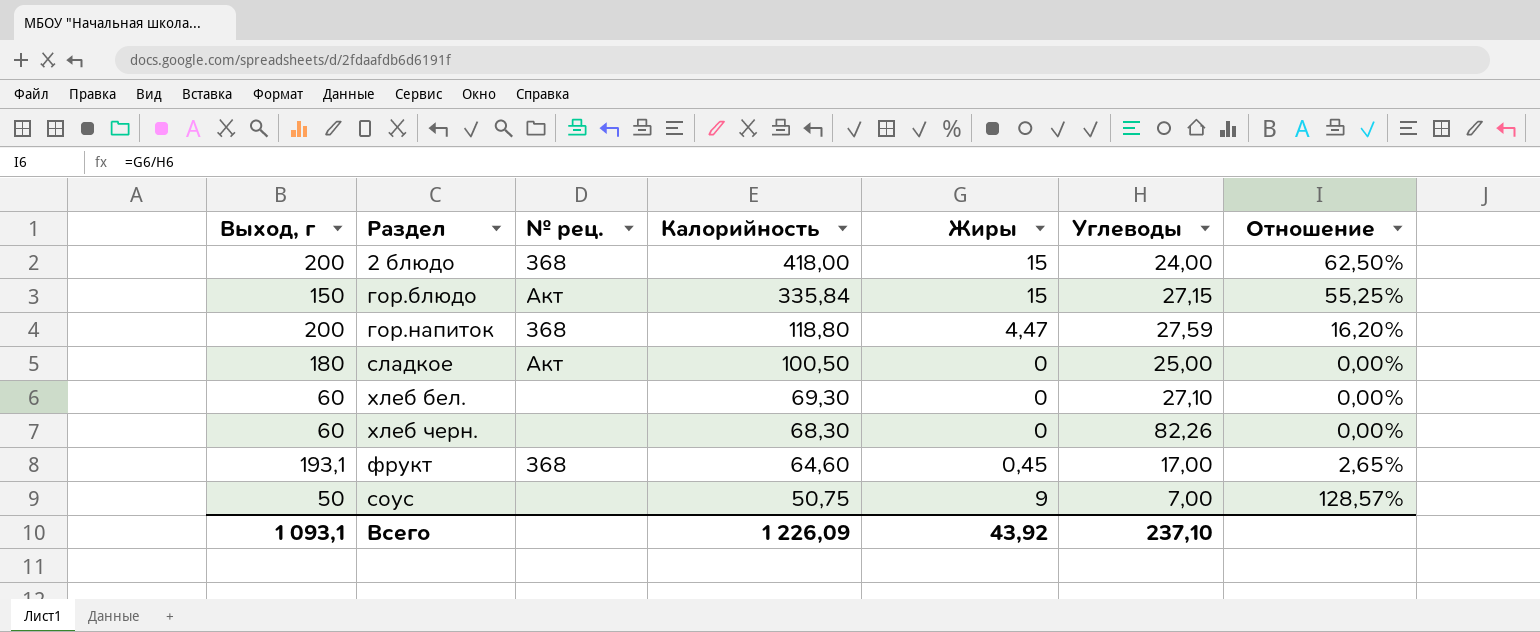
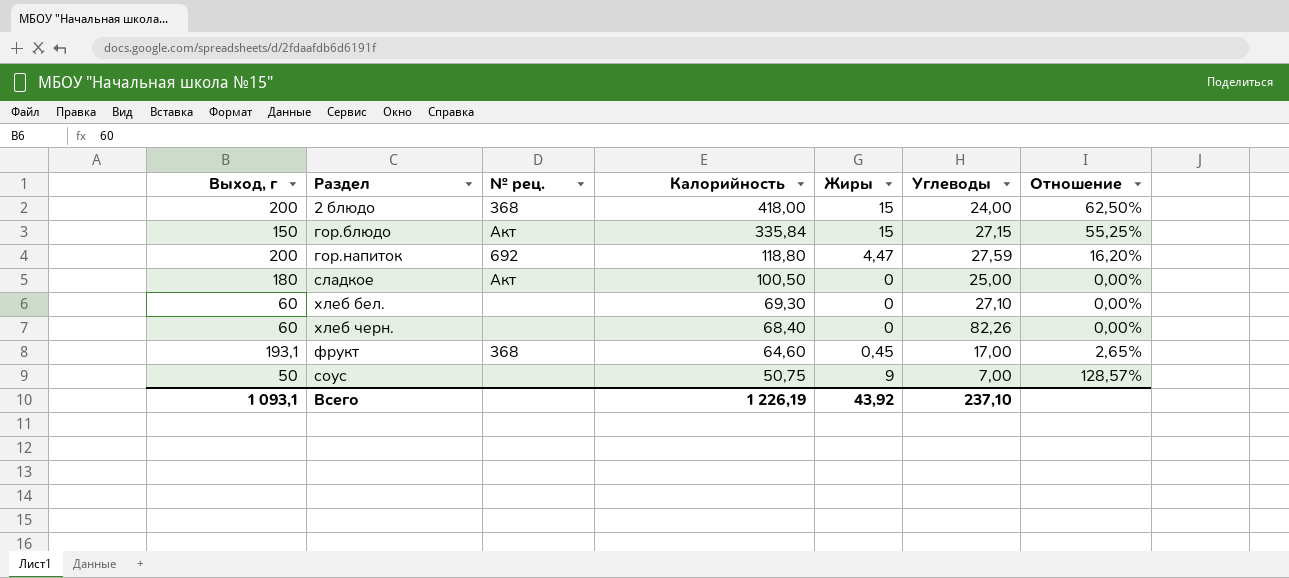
гор.напиток | № рец.: 368 -> 692
хлеб черн. | Калорийность: 68,30 -> 68,40
Всего | Калорийность: 1 226,09 -> 1 226,19

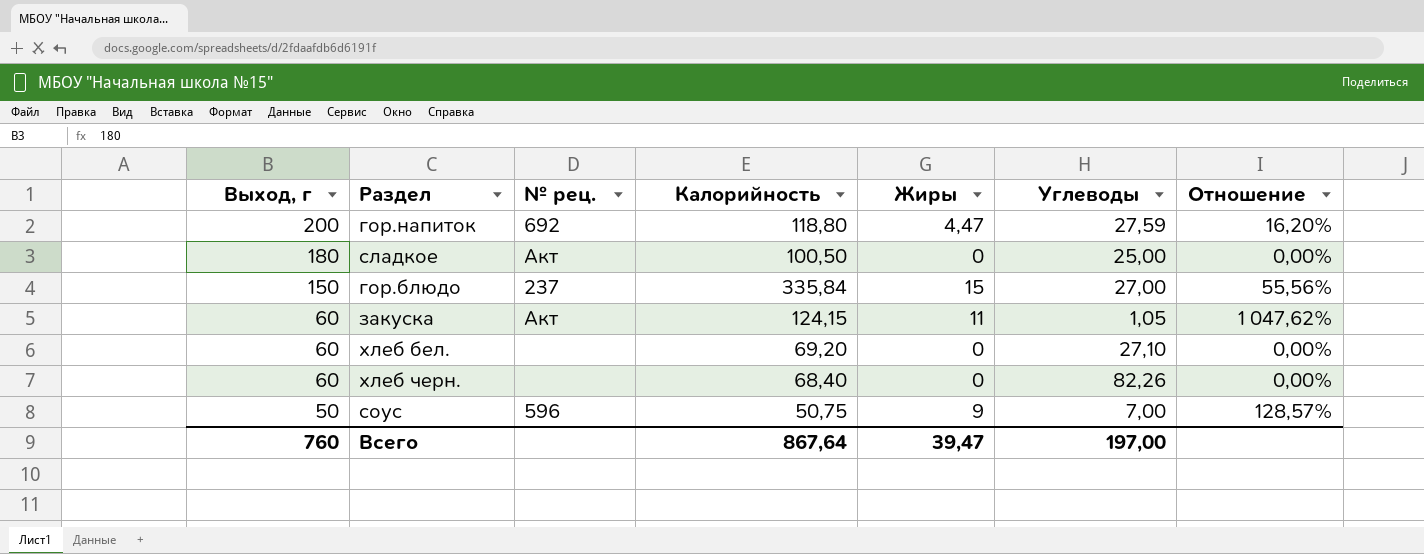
row order: Калорийность descending -> Выход, г descending
row 2 блюдо: 200 | 368 | 418,00 | 15 | 24,00 | 62,50% -> none
row фрукт: 193,1 | 368 | 64,60 | 0,45 | 17,00 | 2,65% -> none
гор.блюдо | № рец.: Акт -> 237
гор.блюдо | Углеводы: 27,15 -> 27,00
гор.блюдо | Отношение: 55,25% -> 55,56%
row закуска: none -> 60 | Акт | 124,15 | 11 | 1,05 | 1 047,62%
хлеб бел. | Калорийность: 69,30 -> 69,20
соус | № рец.: none -> 596
Всего | Выход, г: 1 093,1 -> 760
Всего | Калорийность: 1 226,19 -> 867,64
Всего | Жиры: 43,92 -> 39,47
Всего | Углеводы: 237,10 -> 197,00

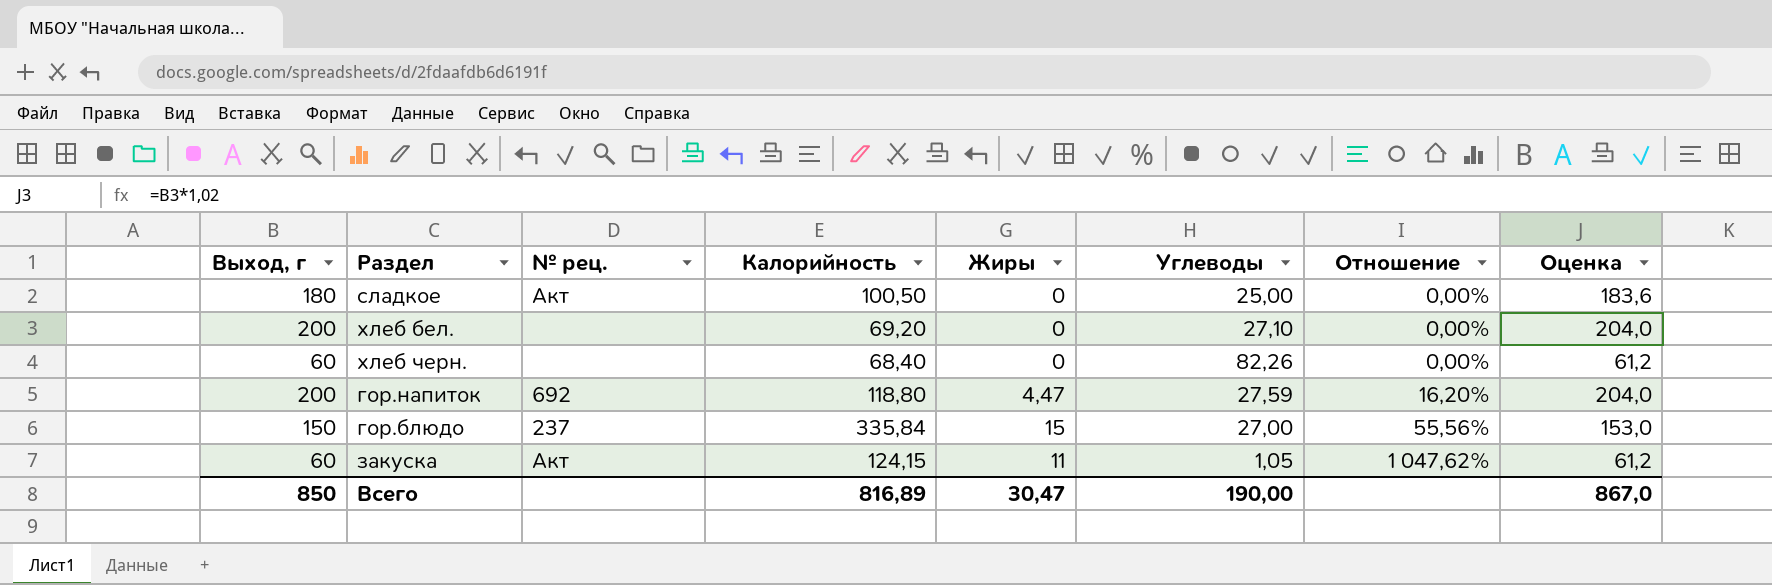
row order: Выход, г descending -> Отношение ascending
column Оценка | formula: none -> [Выход, г] * 1,02
row соус: 50 | 596 | 50,75 | 9 | 7,00 | 128,57% -> none
хлеб бел. | Выход, г: 60 -> 200
Всего | Выход, г: 760 -> 850
Всего | Калорийность: 867,64 -> 816,89
Всего | Жиры: 39,47 -> 30,47
Всего | Углеводы: 197,00 -> 190,00

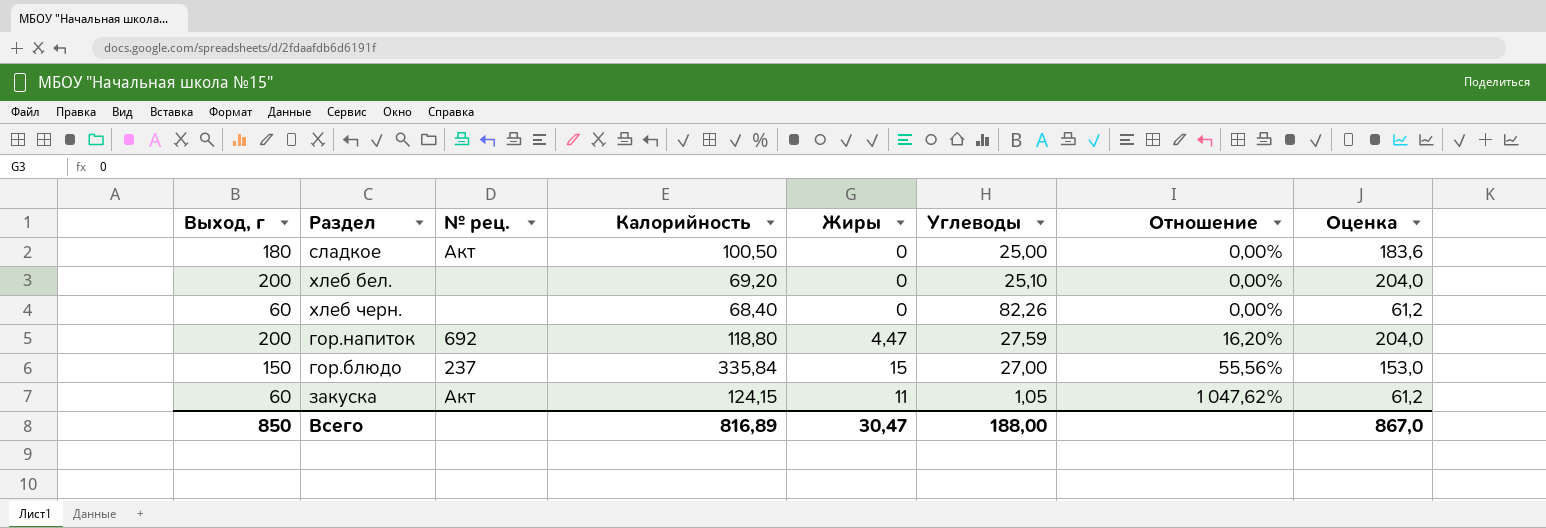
хлеб бел. | Углеводы: 27,10 -> 25,10
Всего | Углеводы: 190,00 -> 188,00

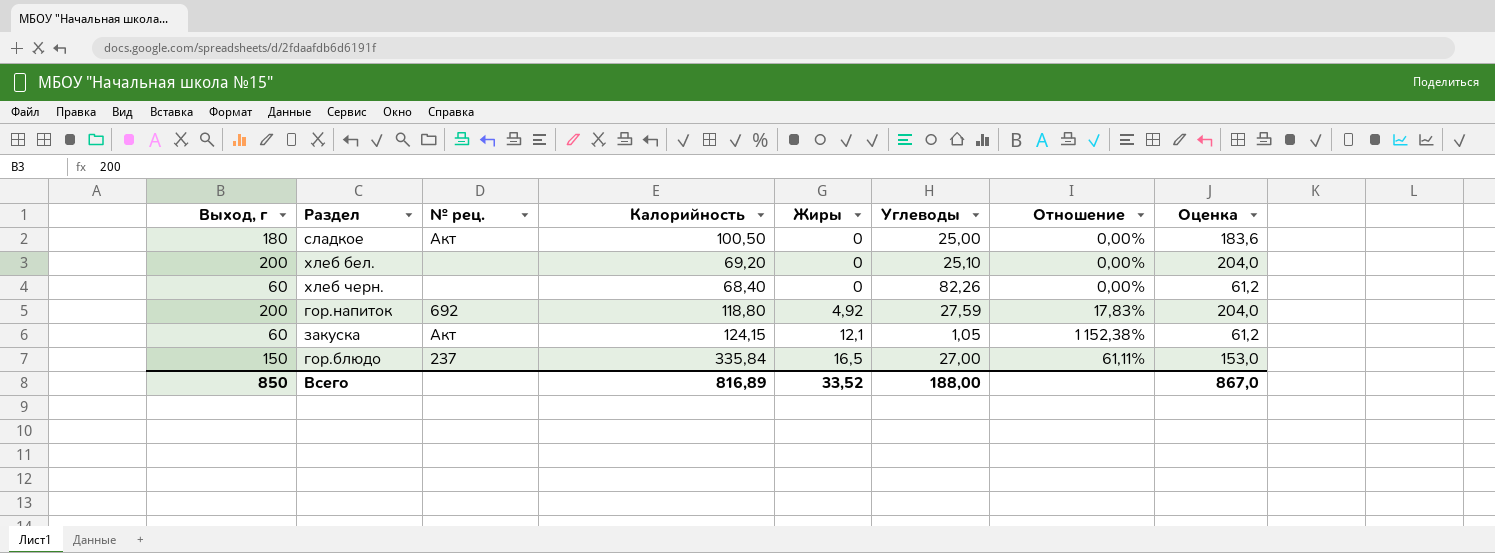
row order: Отношение ascending -> Жиры ascending
гор.напиток | Жиры: 4,47 -> 4,92
гор.напиток | Отношение: 16,20% -> 17,83%
закуска | Жиры: 11 -> 12,1
закуска | Отношение: 1 047,62% -> 1 152,38%
гор.блюдо | Жиры: 15 -> 16,5
гор.блюдо | Отношение: 55,56% -> 61,11%
Всего | Жиры: 30,47 -> 33,52

